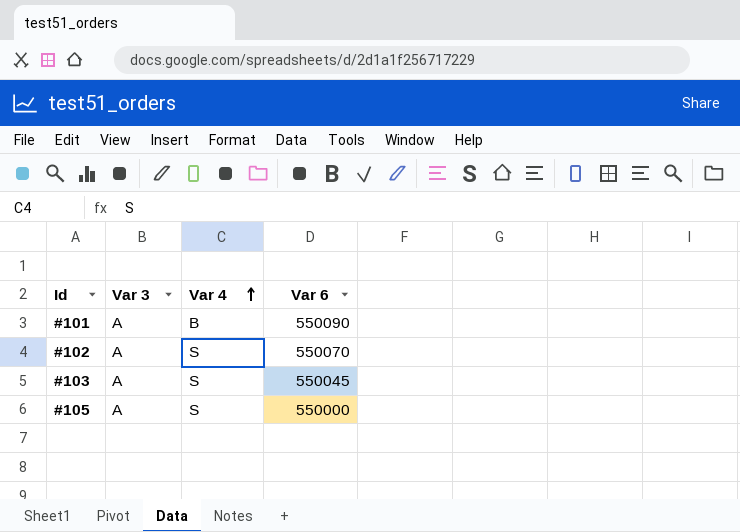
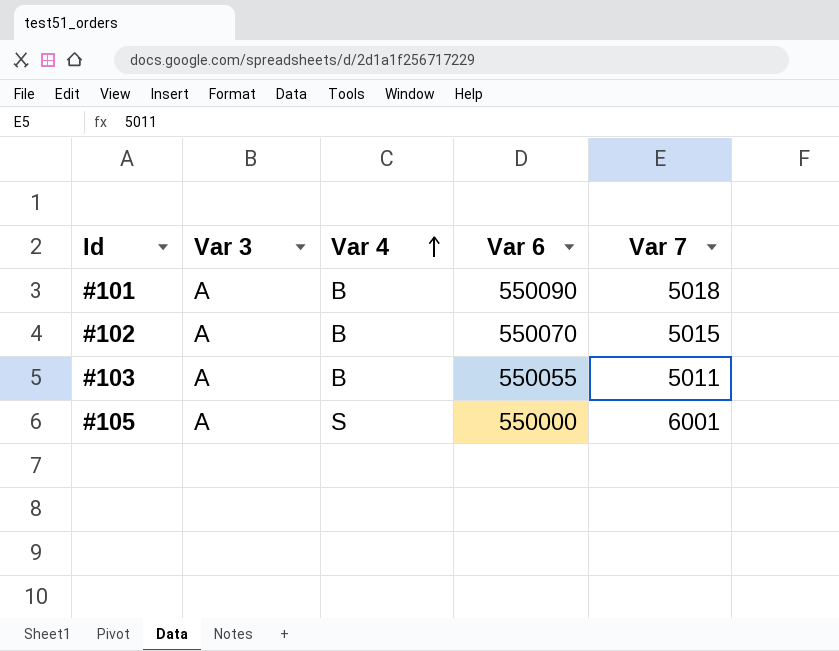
column Var 7 | position: none -> 5
#102 | Var 4: S -> B
#103 | Var 4: S -> B
#103 | Var 6: 550045 -> 550055

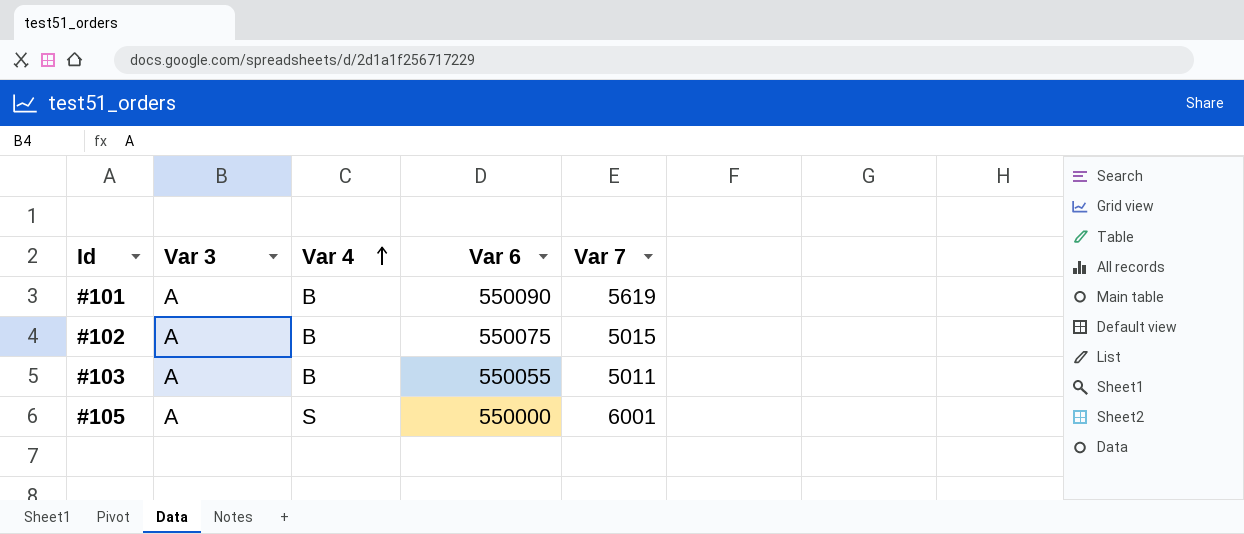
#101 | Var 7: 5018 -> 5619
#102 | Var 6: 550070 -> 550075

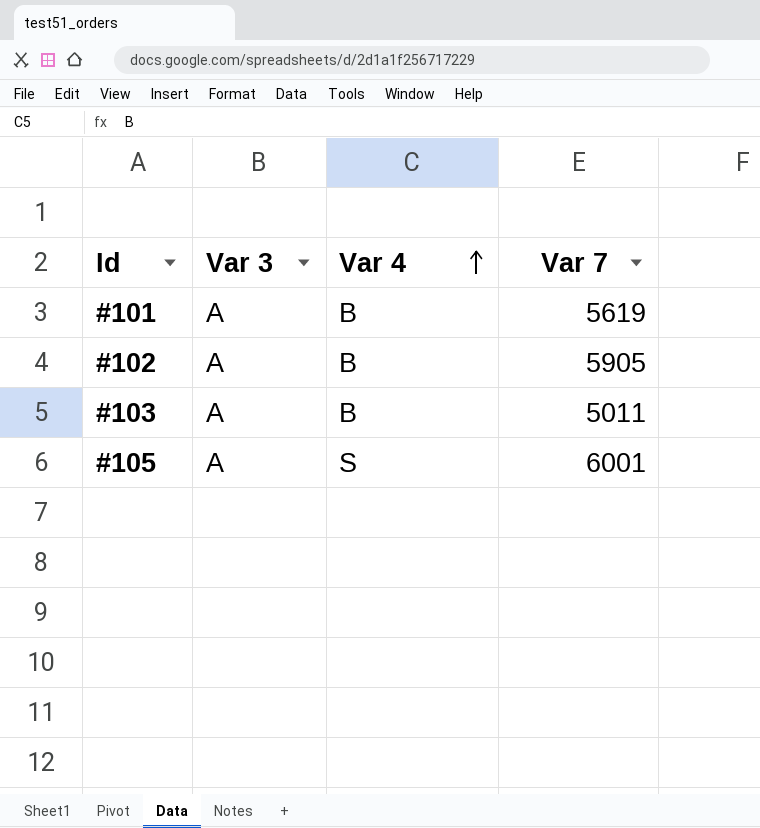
column Var 6 | position: 4 -> none
#102 | Var 7: 5015 -> 5905

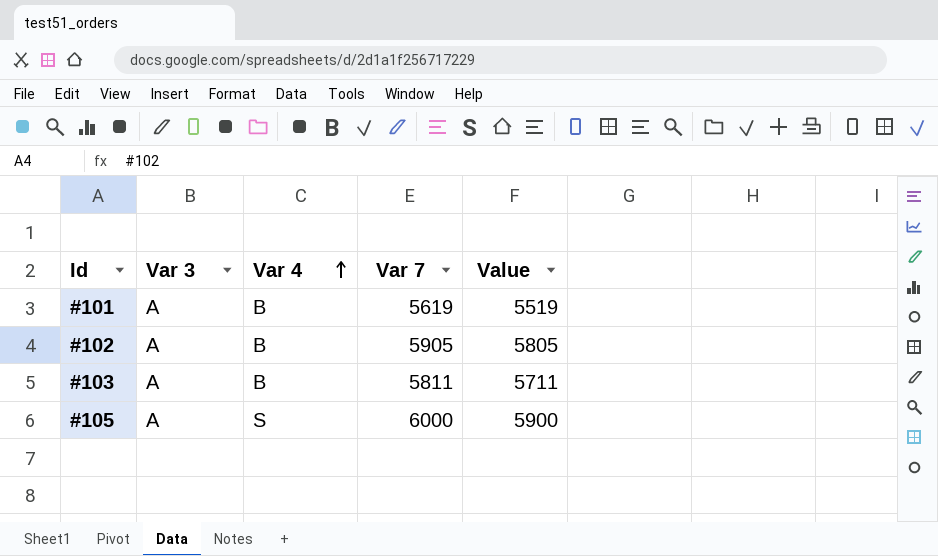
column Value | formula: none -> [Var 7] - 100
#103 | Var 7: 5011 -> 5811
#105 | Var 7: 6001 -> 6000

